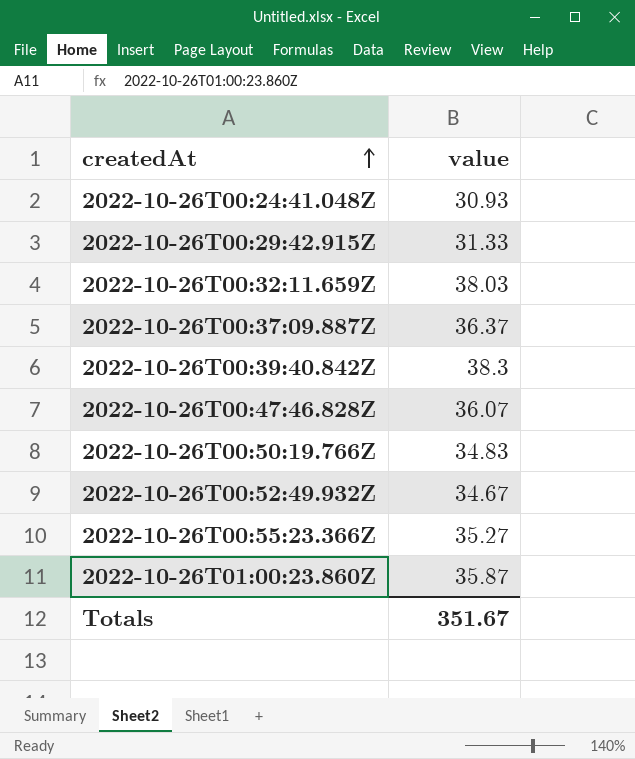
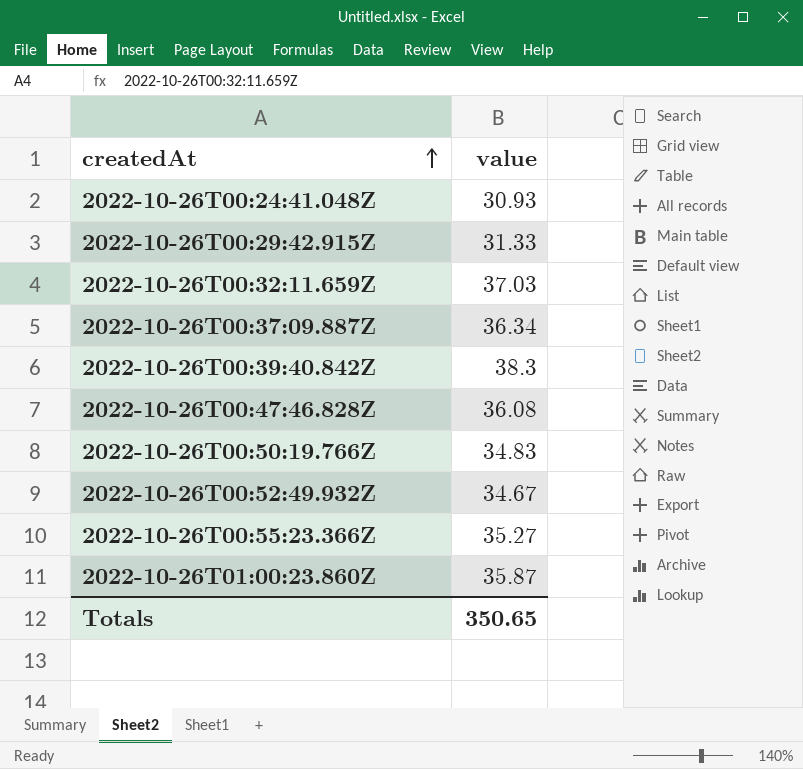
2022-10-26T00:32:11.659Z | value: 38.03 -> 37.03
2022-10-26T00:37:09.887Z | value: 36.37 -> 36.34
2022-10-26T00:47:46.828Z | value: 36.07 -> 36.08
Totals | value: 351.67 -> 350.65

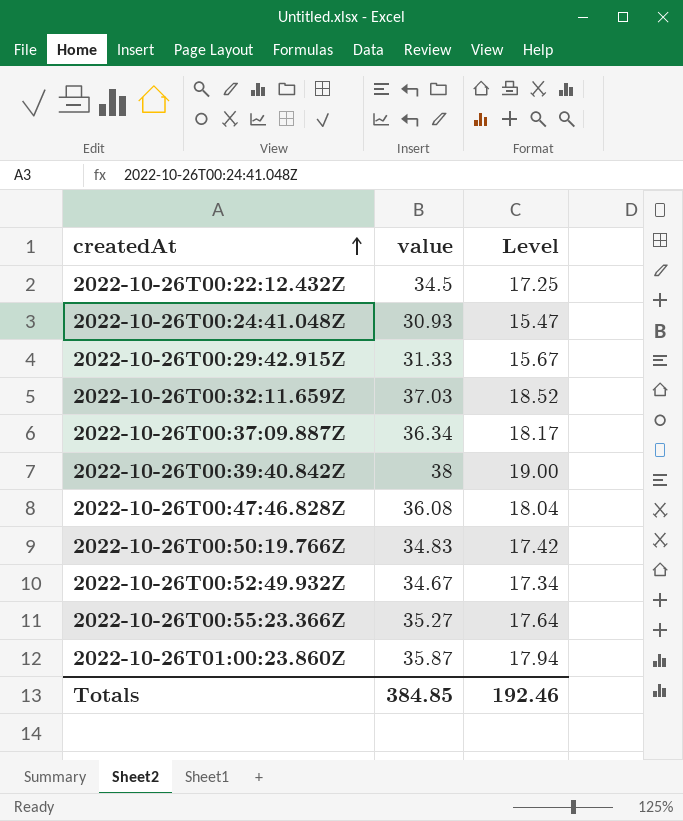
column Level | formula: none -> [value] * 0.5
row 2022-10-26T00:22:12.432Z: none -> 34.5 | 17.25
2022-10-26T00:39:40.842Z | value: 38.3 -> 38
Totals | value: 350.65 -> 384.85

